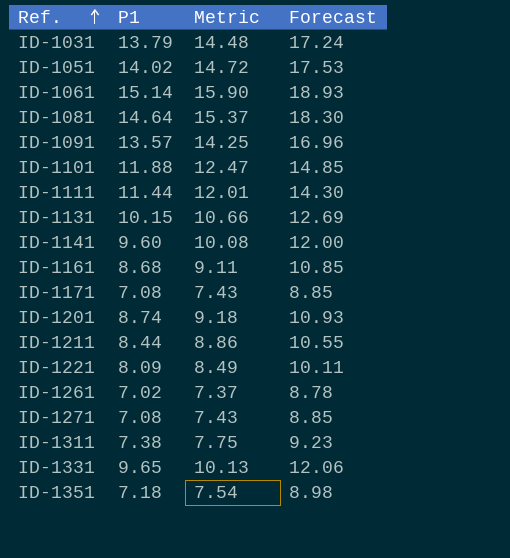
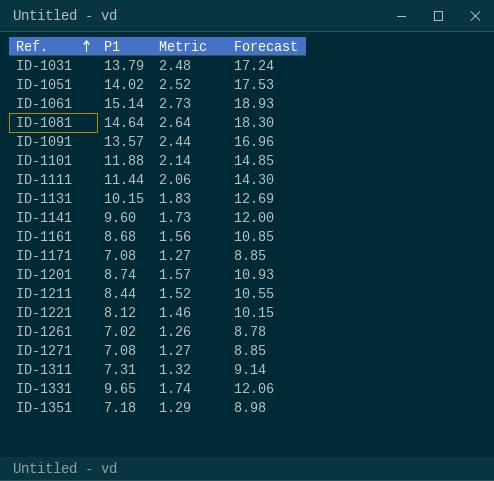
column Metric | formula: [P1] * 1.05 -> [P1] * 0.18
ID-1221 | P1: 8.09 -> 8.12
ID-1221 | Forecast: 10.11 -> 10.15
ID-1311 | P1: 7.38 -> 7.31
ID-1311 | Forecast: 9.23 -> 9.14

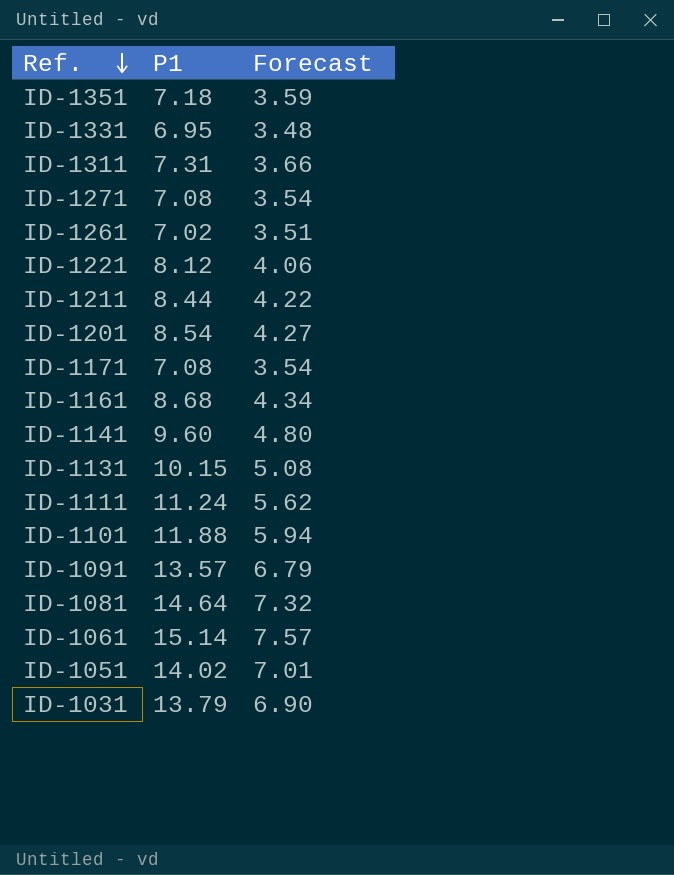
row order: Ref. ascending -> Ref. descending
column Metric | formula: [P1] * 0.18 -> none
column Forecast | formula: [P1] * 1.25 -> [P1] * 0.5
ID-1331 | P1: 9.65 -> 6.95
ID-1201 | P1: 8.74 -> 8.54
ID-1111 | P1: 11.44 -> 11.24

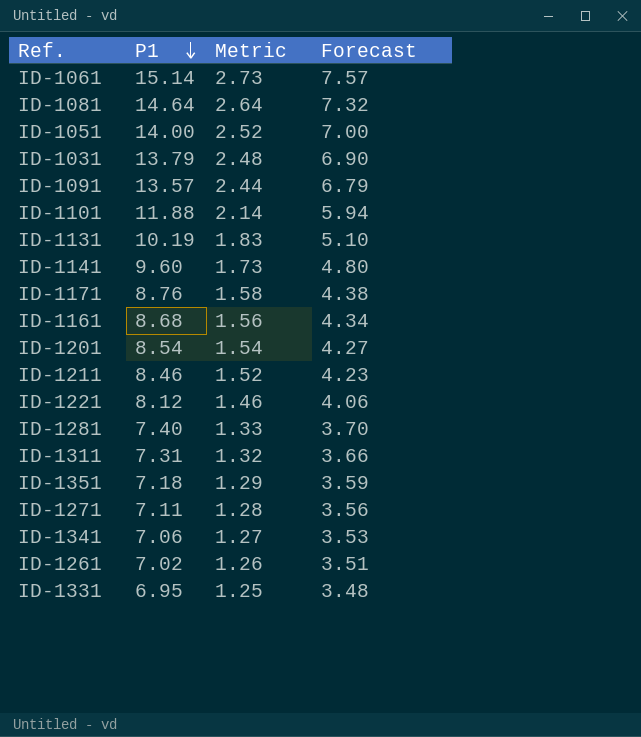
row order: Ref. descending -> P1 descending
column Metric | formula: none -> [P1] * 0.18
row ID-1111: 11.24 | 5.62 -> none
ID-1051 | P1: 14.02 -> 14.00
ID-1051 | Forecast: 7.01 -> 7.00
ID-1131 | P1: 10.15 -> 10.19
ID-1131 | Forecast: 5.08 -> 5.10
ID-1171 | P1: 7.08 -> 8.76
ID-1171 | Forecast: 3.54 -> 4.38
ID-1211 | P1: 8.44 -> 8.46
ID-1211 | Forecast: 4.22 -> 4.23
row ID-1281: none -> 7.40 | 1.33 | 3.70
ID-1271 | P1: 7.08 -> 7.11
ID-1271 | Forecast: 3.54 -> 3.56
row ID-1341: none -> 7.06 | 1.27 | 3.53

